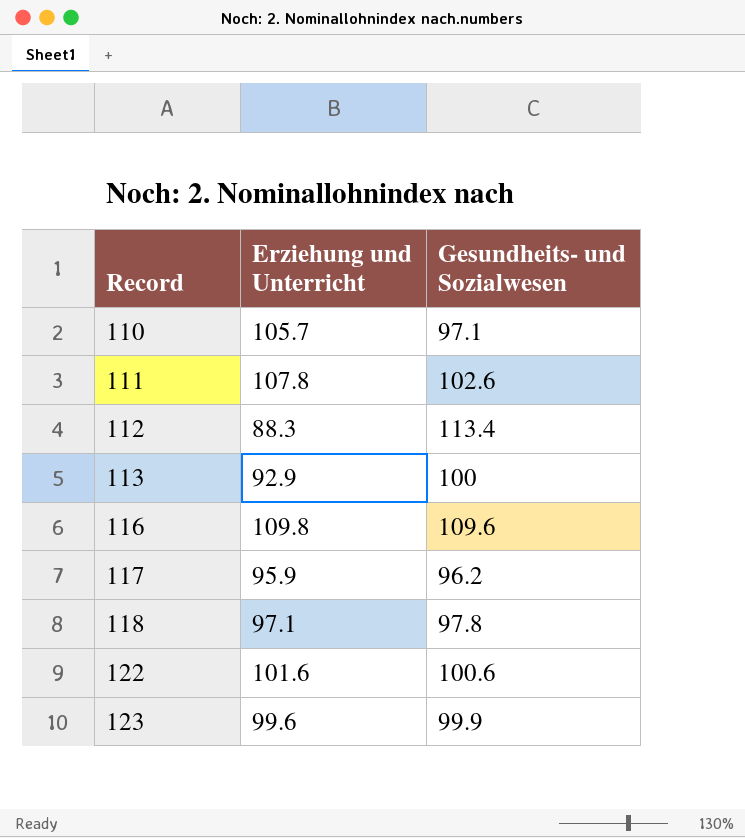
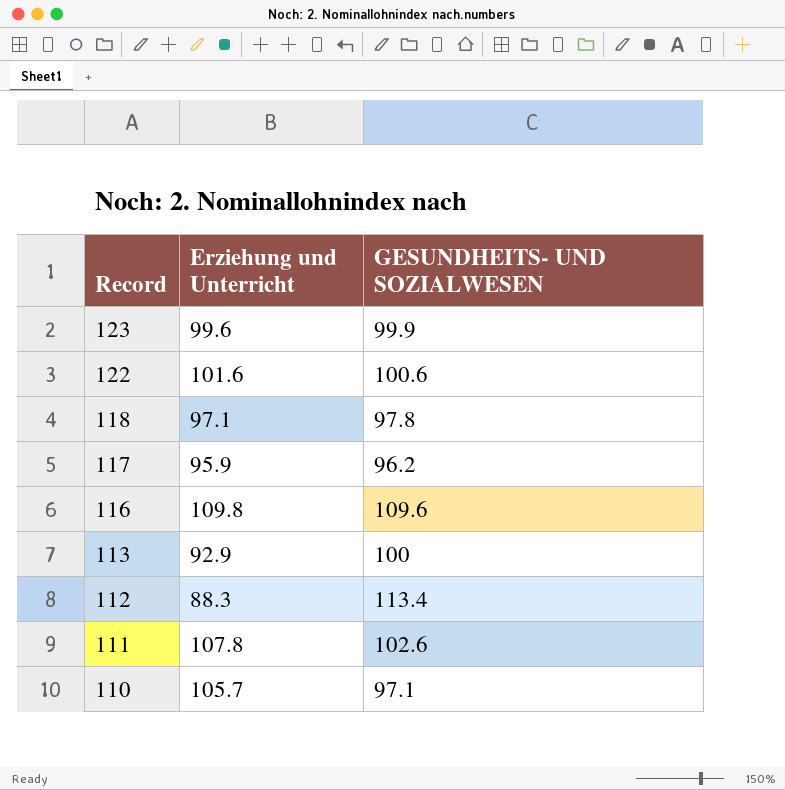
row order: Record ascending -> Record descending
column name: Gesundheits- und Sozialwesen -> GESUNDHEITS- UND SOZIALWESEN

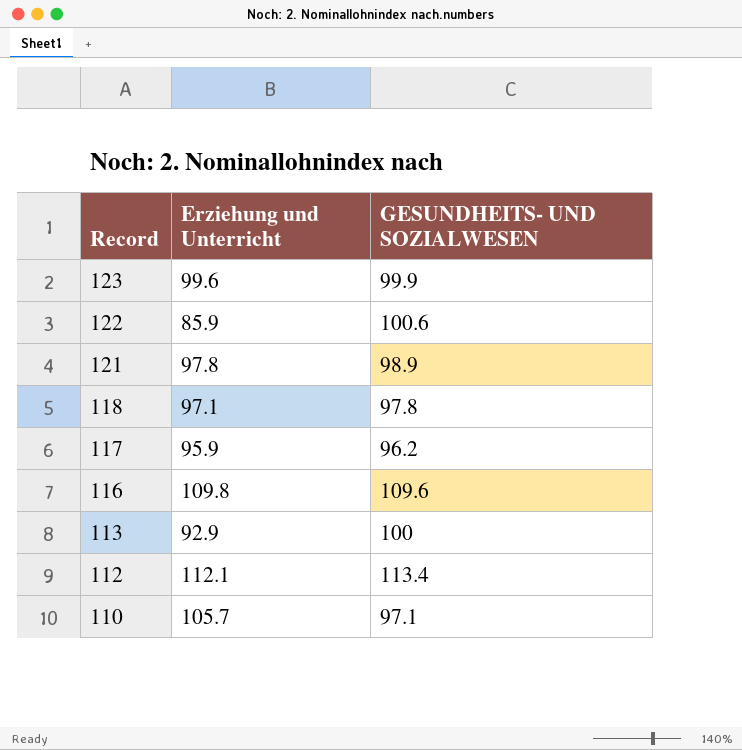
row 111: 107.8 | 102.6 -> none
122 | Erziehung und Unterricht: 101.6 -> 85.9
row 121: none -> 97.8 | 98.9
112 | Erziehung und Unterricht: 88.3 -> 112.1

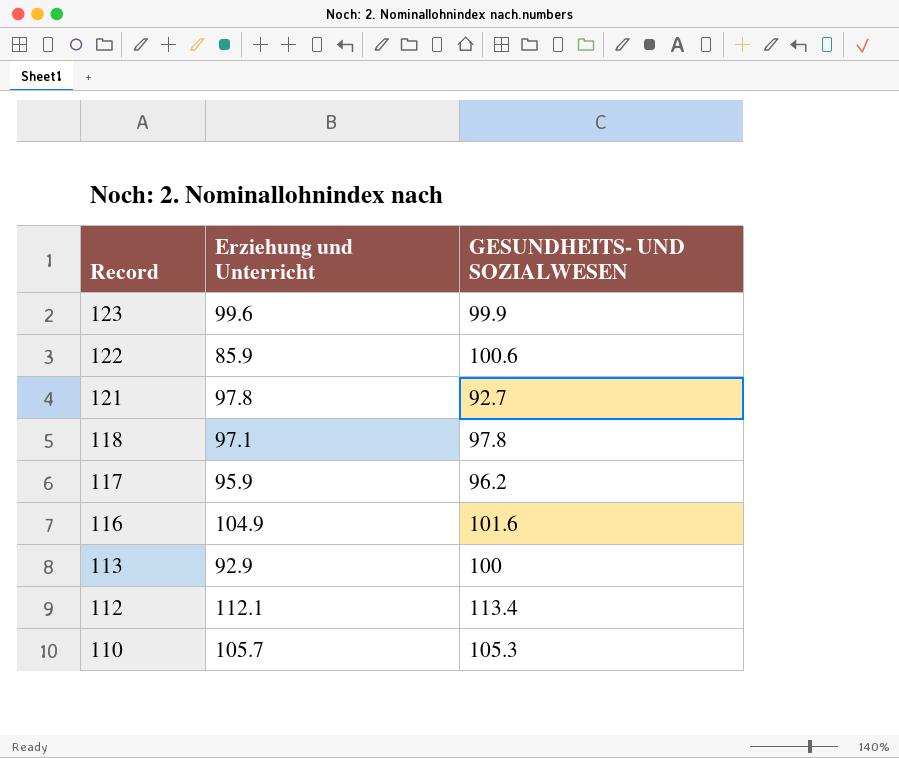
121 | GESUNDHEITS- UND SOZIALWESEN: 98.9 -> 92.7
116 | Erziehung und Unterricht: 109.8 -> 104.9
116 | GESUNDHEITS- UND SOZIALWESEN: 109.6 -> 101.6
110 | GESUNDHEITS- UND SOZIALWESEN: 97.1 -> 105.3

